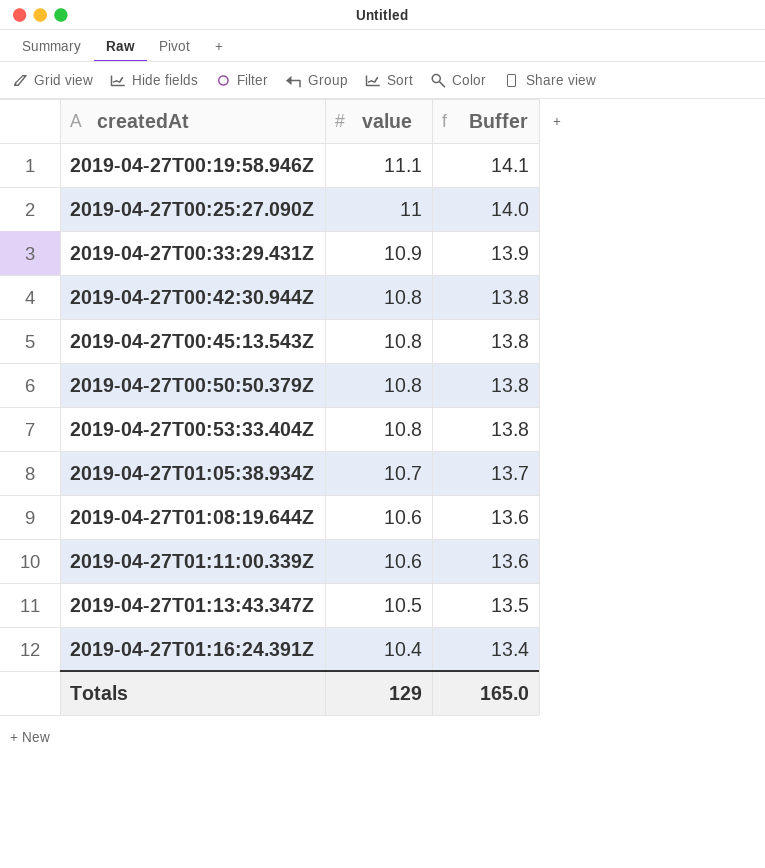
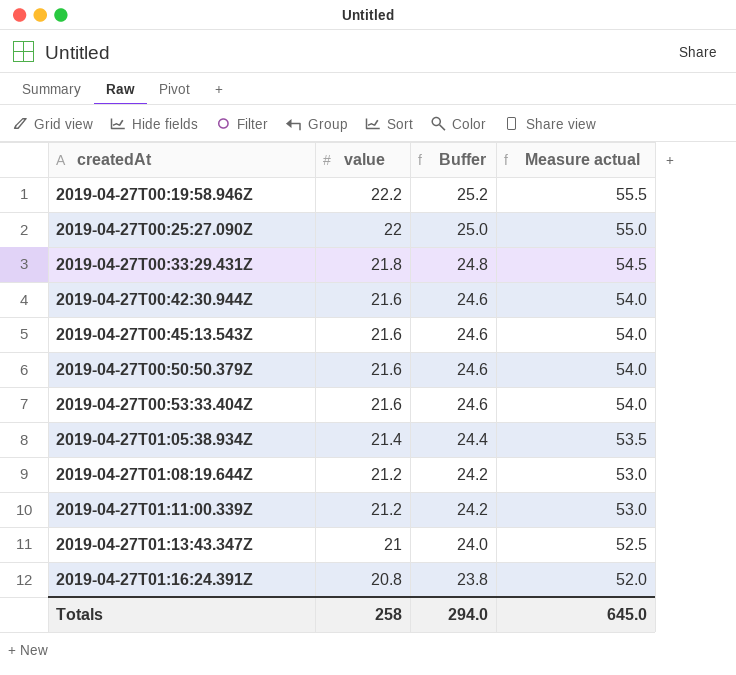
column Measure actual | formula: none -> [value] * 2.5
2019-04-27T00:19:58.946Z | value: 11.1 -> 22.2
2019-04-27T00:19:58.946Z | Buffer: 14.1 -> 25.2
2019-04-27T00:25:27.090Z | value: 11 -> 22
2019-04-27T00:25:27.090Z | Buffer: 14.0 -> 25.0
2019-04-27T00:33:29.431Z | value: 10.9 -> 21.8
2019-04-27T00:33:29.431Z | Buffer: 13.9 -> 24.8
2019-04-27T00:42:30.944Z | value: 10.8 -> 21.6
2019-04-27T00:42:30.944Z | Buffer: 13.8 -> 24.6
2019-04-27T00:45:13.543Z | value: 10.8 -> 21.6
2019-04-27T00:45:13.543Z | Buffer: 13.8 -> 24.6
2019-04-27T00:50:50.379Z | value: 10.8 -> 21.6
2019-04-27T00:50:50.379Z | Buffer: 13.8 -> 24.6
2019-04-27T00:53:33.404Z | value: 10.8 -> 21.6
2019-04-27T00:53:33.404Z | Buffer: 13.8 -> 24.6
2019-04-27T01:05:38.934Z | value: 10.7 -> 21.4
2019-04-27T01:05:38.934Z | Buffer: 13.7 -> 24.4
2019-04-27T01:08:19.644Z | value: 10.6 -> 21.2
2019-04-27T01:08:19.644Z | Buffer: 13.6 -> 24.2
2019-04-27T01:11:00.339Z | value: 10.6 -> 21.2
2019-04-27T01:11:00.339Z | Buffer: 13.6 -> 24.2
2019-04-27T01:13:43.347Z | value: 10.5 -> 21
2019-04-27T01:13:43.347Z | Buffer: 13.5 -> 24.0
2019-04-27T01:16:24.391Z | value: 10.4 -> 20.8
2019-04-27T01:16:24.391Z | Buffer: 13.4 -> 23.8
Totals | value: 129 -> 258
Totals | Buffer: 165.0 -> 294.0

